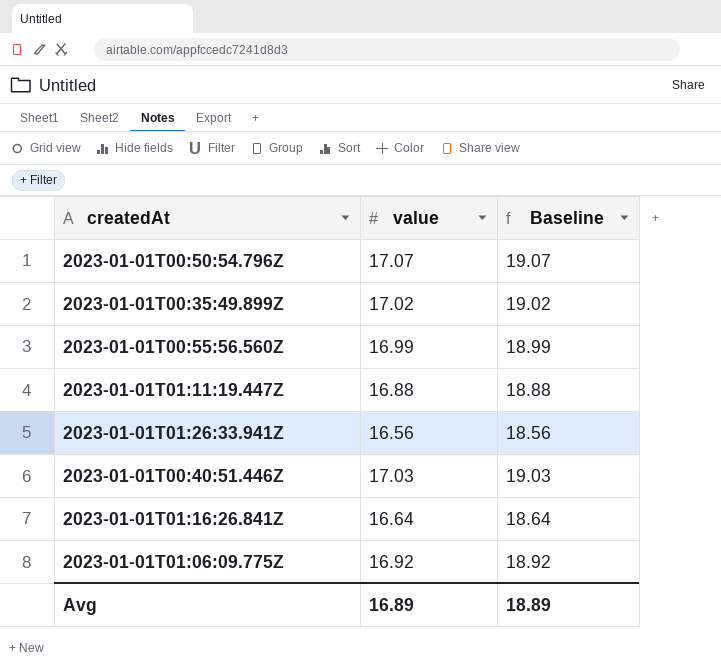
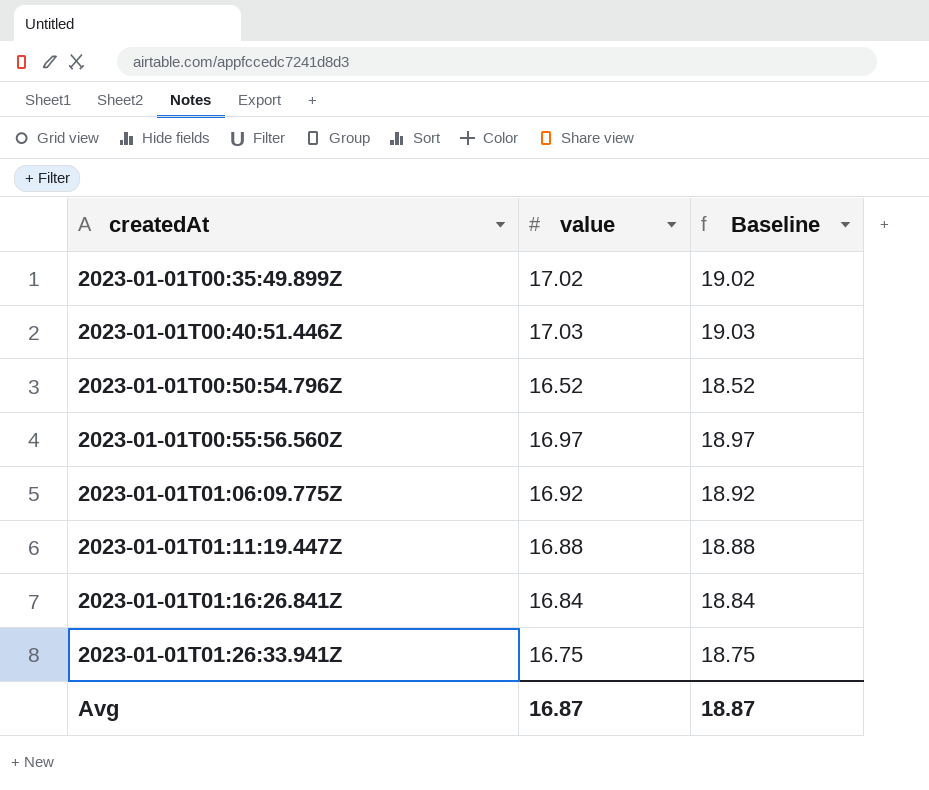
row order: none -> createdAt ascending
2023-01-01T00:50:54.796Z | value: 17.07 -> 16.52
2023-01-01T00:50:54.796Z | Baseline: 19.07 -> 18.52
2023-01-01T00:55:56.560Z | value: 16.99 -> 16.97
2023-01-01T00:55:56.560Z | Baseline: 18.99 -> 18.97
2023-01-01T01:16:26.841Z | value: 16.64 -> 16.84
2023-01-01T01:16:26.841Z | Baseline: 18.64 -> 18.84
2023-01-01T01:26:33.941Z | value: 16.56 -> 16.75
2023-01-01T01:26:33.941Z | Baseline: 18.56 -> 18.75
Avg | value: 16.89 -> 16.87
Avg | Baseline: 18.89 -> 18.87

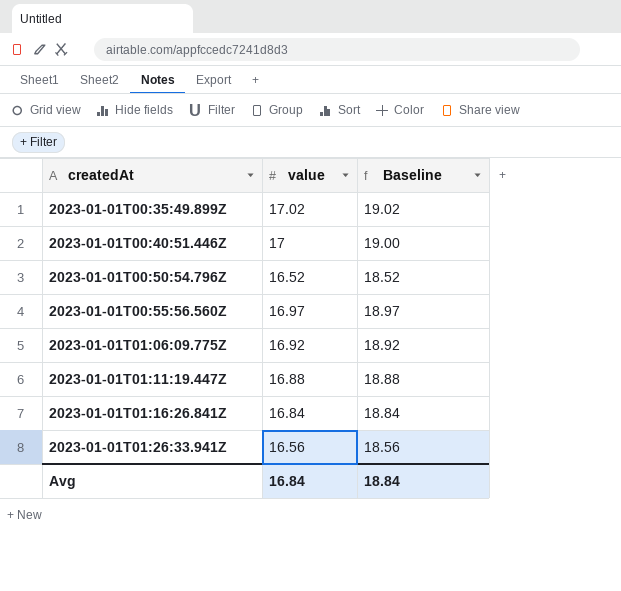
2023-01-01T00:40:51.446Z | value: 17.03 -> 17
2023-01-01T00:40:51.446Z | Baseline: 19.03 -> 19.00
2023-01-01T01:26:33.941Z | value: 16.75 -> 16.56
2023-01-01T01:26:33.941Z | Baseline: 18.75 -> 18.56
Avg | value: 16.87 -> 16.84
Avg | Baseline: 18.87 -> 18.84

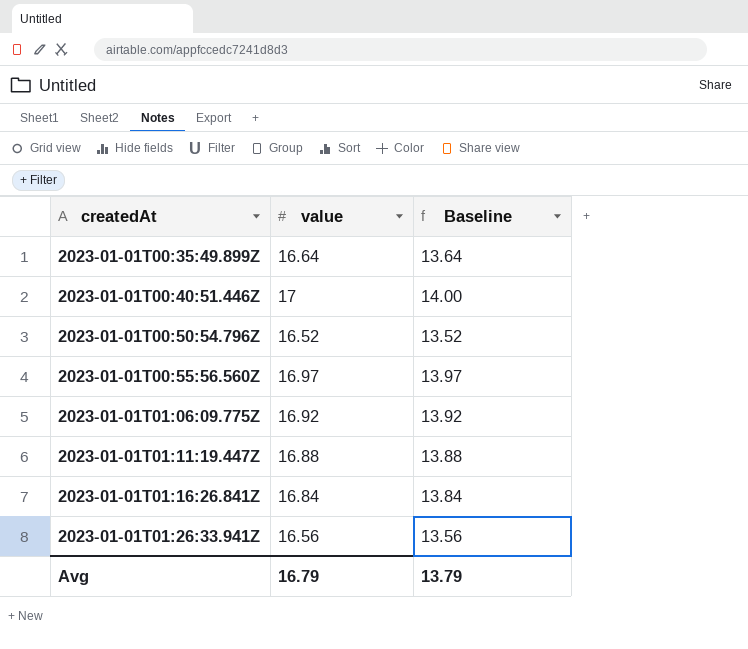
column Baseline | formula: [value] + 2 -> [value] - 3
2023-01-01T00:35:49.899Z | value: 17.02 -> 16.64
Avg | value: 16.84 -> 16.79
Avg | Baseline: 18.84 -> 13.79

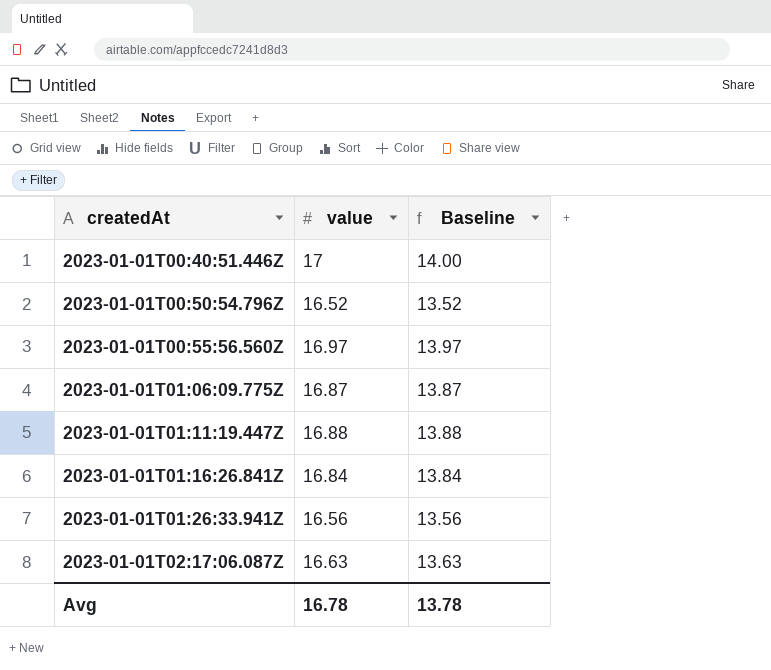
row 2023-01-01T00:35:49.899Z: 16.64 | 13.64 -> none
2023-01-01T01:06:09.775Z | value: 16.92 -> 16.87
2023-01-01T01:06:09.775Z | Baseline: 13.92 -> 13.87
row 2023-01-01T02:17:06.087Z: none -> 16.63 | 13.63
Avg | value: 16.79 -> 16.78
Avg | Baseline: 13.79 -> 13.78

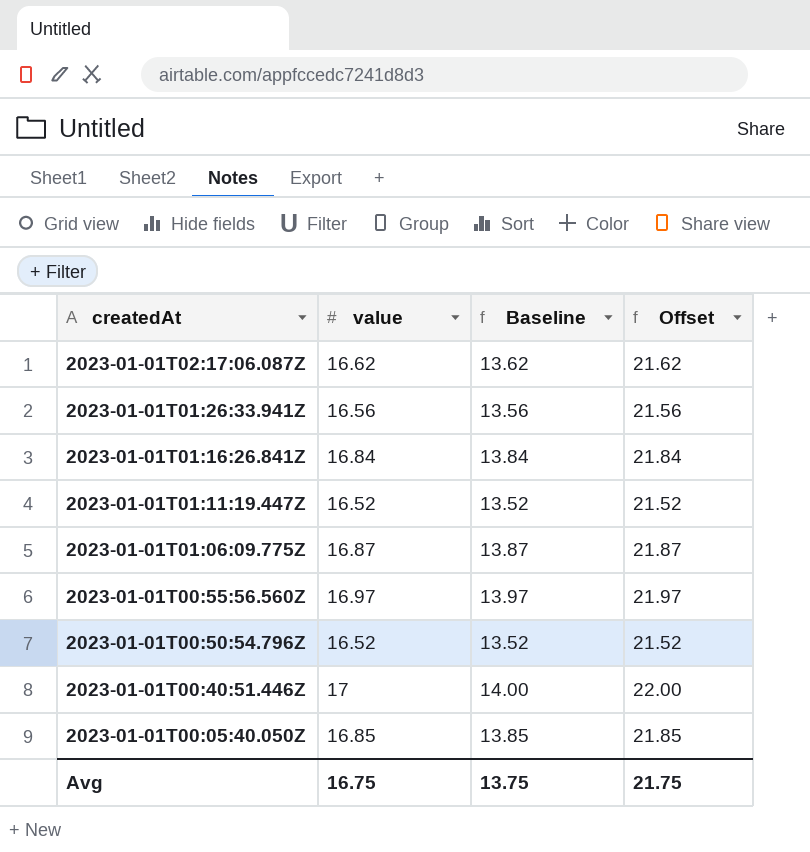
row order: createdAt ascending -> createdAt descending
column Offset | formula: none -> [value] + 5
2023-01-01T02:17:06.087Z | value: 16.63 -> 16.62
2023-01-01T02:17:06.087Z | Baseline: 13.63 -> 13.62
2023-01-01T01:11:19.447Z | value: 16.88 -> 16.52
2023-01-01T01:11:19.447Z | Baseline: 13.88 -> 13.52
row 2023-01-01T00:05:40.050Z: none -> 16.85 | 13.85 | 21.85
Avg | value: 16.78 -> 16.75
Avg | Baseline: 13.78 -> 13.75

